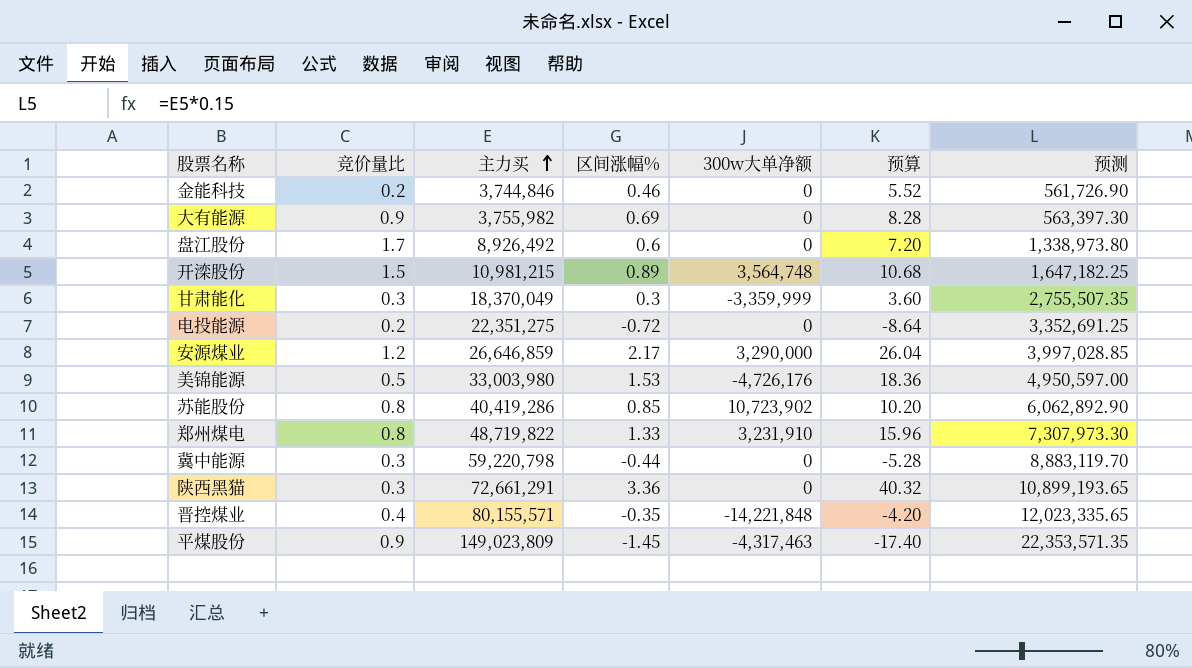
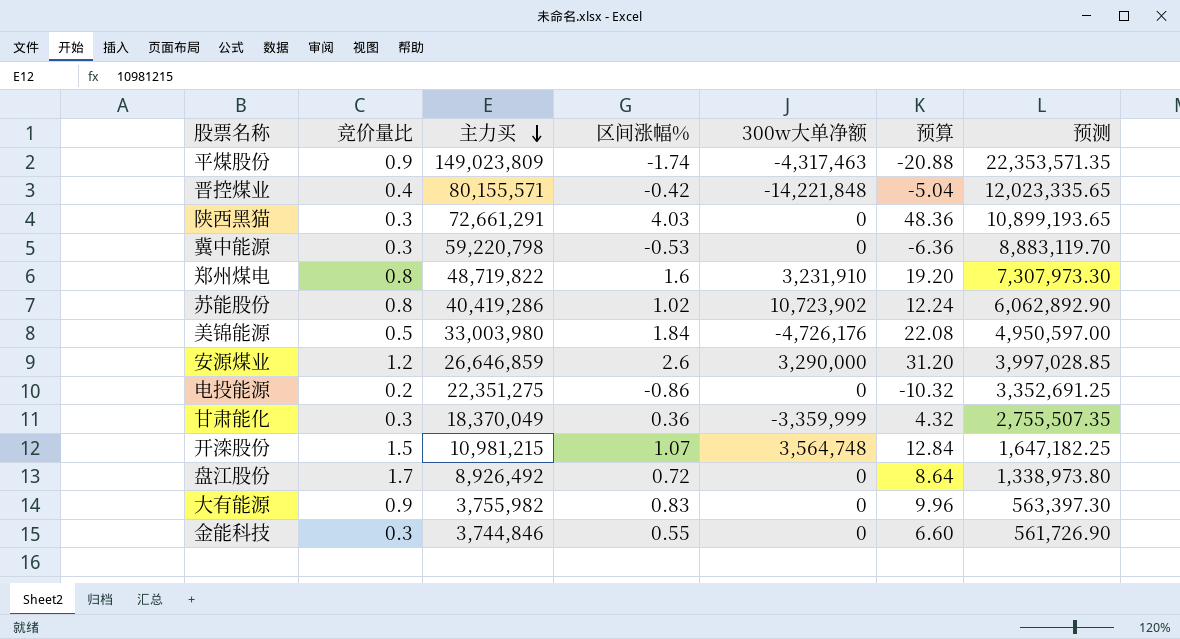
row order: 主力买 ascending -> 主力买 descending
平煤股份 | 区间涨幅%: -1.45 -> -1.74
平煤股份 | 预算: -17.40 -> -20.88
晋控煤业 | 区间涨幅%: -0.35 -> -0.42
晋控煤业 | 预算: -4.20 -> -5.04
陕西黑猫 | 区间涨幅%: 3.36 -> 4.03
陕西黑猫 | 预算: 40.32 -> 48.36
冀中能源 | 区间涨幅%: -0.44 -> -0.53
冀中能源 | 预算: -5.28 -> -6.36
郑州煤电 | 区间涨幅%: 1.33 -> 1.6
郑州煤电 | 预算: 15.96 -> 19.20
苏能股份 | 区间涨幅%: 0.85 -> 1.02
苏能股份 | 预算: 10.20 -> 12.24
美锦能源 | 区间涨幅%: 1.53 -> 1.84
美锦能源 | 预算: 18.36 -> 22.08
安源煤业 | 区间涨幅%: 2.17 -> 2.6
安源煤业 | 预算: 26.04 -> 31.20
电投能源 | 区间涨幅%: -0.72 -> -0.86
电投能源 | 预算: -8.64 -> -10.32
甘肃能化 | 区间涨幅%: 0.3 -> 0.36
甘肃能化 | 预算: 3.60 -> 4.32
开滦股份 | 区间涨幅%: 0.89 -> 1.07
开滦股份 | 预算: 10.68 -> 12.84
盘江股份 | 区间涨幅%: 0.6 -> 0.72
盘江股份 | 预算: 7.20 -> 8.64
大有能源 | 区间涨幅%: 0.69 -> 0.83
大有能源 | 预算: 8.28 -> 9.96
金能科技 | 竞价量比: 0.2 -> 0.3
金能科技 | 区间涨幅%: 0.46 -> 0.55
金能科技 | 预算: 5.52 -> 6.60

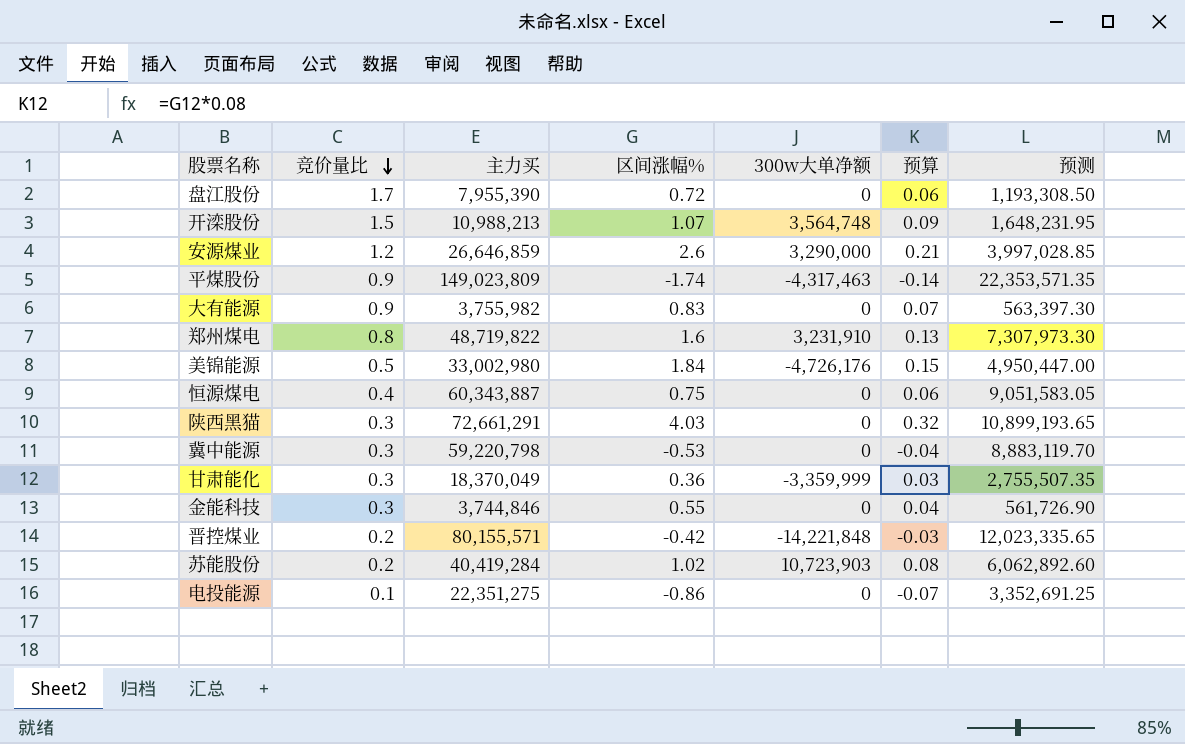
row order: 主力买 descending -> 竞价量比 descending
column 预算 | formula: [区间涨幅%] * 12 -> [区间涨幅%] * 0.08
盘江股份 | 主力买: 8,926,492 -> 7,955,390
盘江股份 | 预测: 1,338,973.80 -> 1,193,308.50
开滦股份 | 主力买: 10,981,215 -> 10,988,213
开滦股份 | 预测: 1,647,182.25 -> 1,648,231.95
美锦能源 | 主力买: 33,003,980 -> 33,002,980
美锦能源 | 预测: 4,950,597.00 -> 4,950,447.00
row 恒源煤电: none -> 0.4 | 60,343,887 | 0.75 | 0 | 0.06 | 9,051,583.05
晋控煤业 | 竞价量比: 0.4 -> 0.2
苏能股份 | 竞价量比: 0.8 -> 0.2
苏能股份 | 主力买: 40,419,286 -> 40,419,284
苏能股份 | 300w大单净额: 10,723,902 -> 10,723,903
苏能股份 | 预测: 6,062,892.90 -> 6,062,892.60
电投能源 | 竞价量比: 0.2 -> 0.1

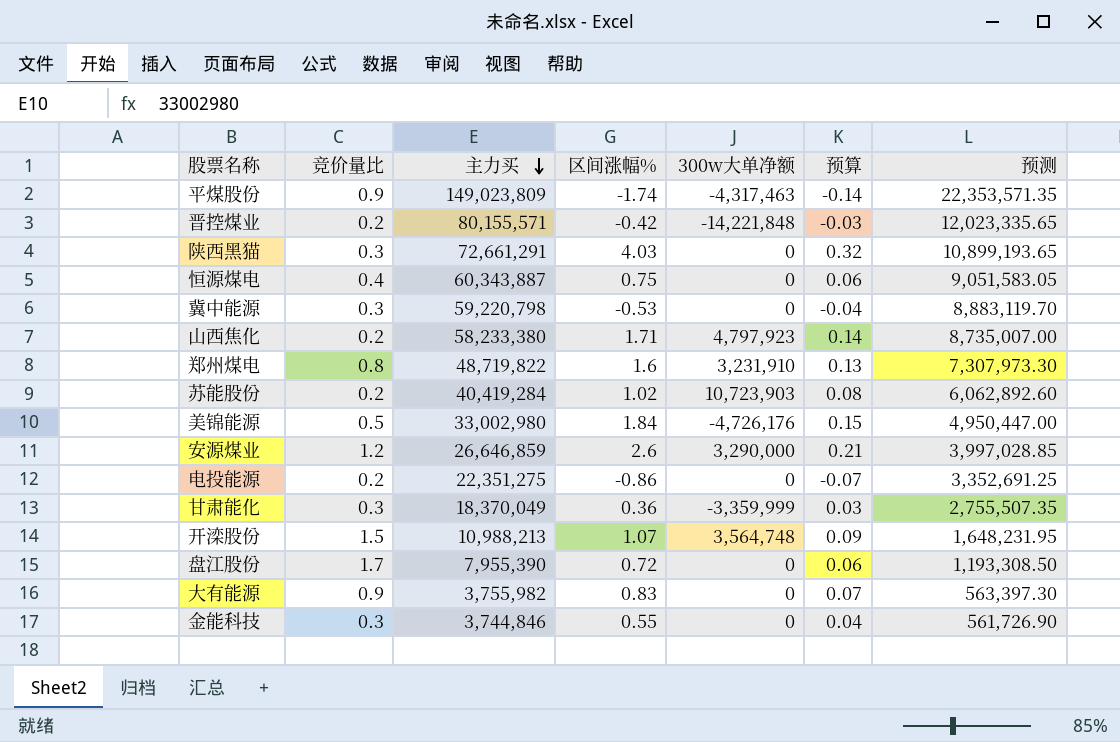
row order: 竞价量比 descending -> 主力买 descending
row 山西焦化: none -> 0.2 | 58,233,380 | 1.71 | 4,797,923 | 0.14 | 8,735,007.00
电投能源 | 竞价量比: 0.1 -> 0.2

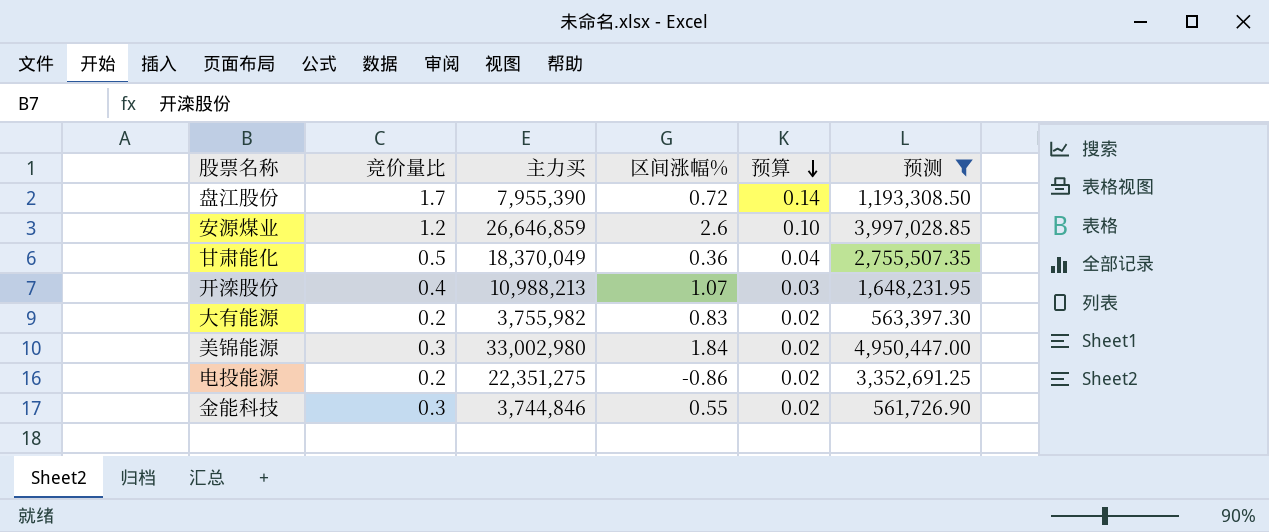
filter: none -> 预测 <= 4,950,447.00
row order: 主力买 descending -> 预算 descending
column 300w大单净额 | position: 5 -> none
column 预算 | formula: [区间涨幅%] * 0.08 -> [竞价量比] * 0.08
甘肃能化 | 竞价量比: 0.3 -> 0.5
开滦股份 | 竞价量比: 1.5 -> 0.4
大有能源 | 竞价量比: 0.9 -> 0.2
美锦能源 | 竞价量比: 0.5 -> 0.3

